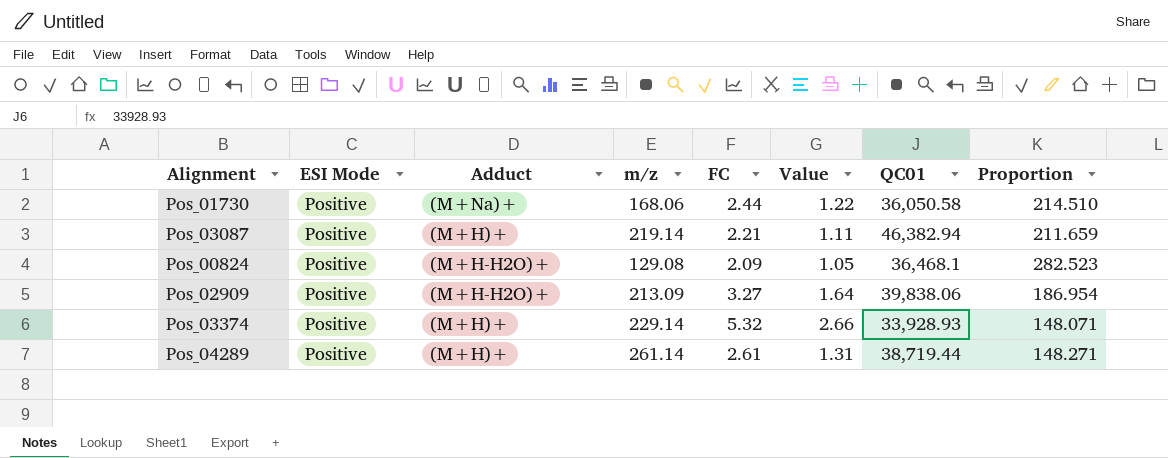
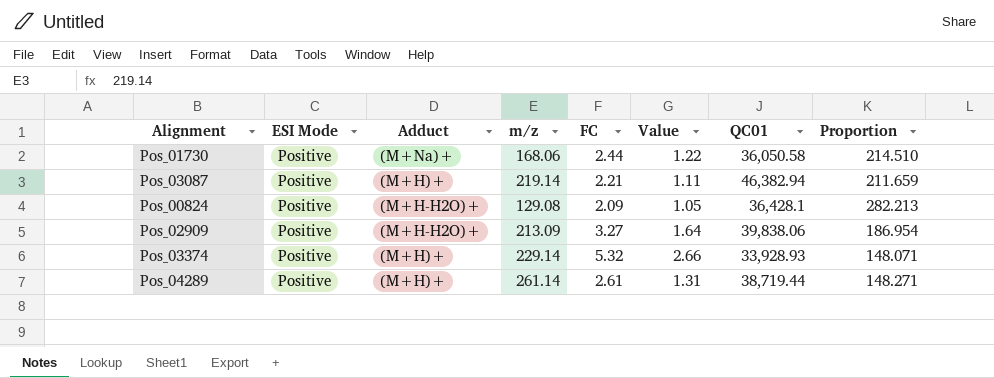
Pos_00824 | QC01: 36,468.1 -> 36,428.1
Pos_00824 | Proportion: 282.523 -> 282.213

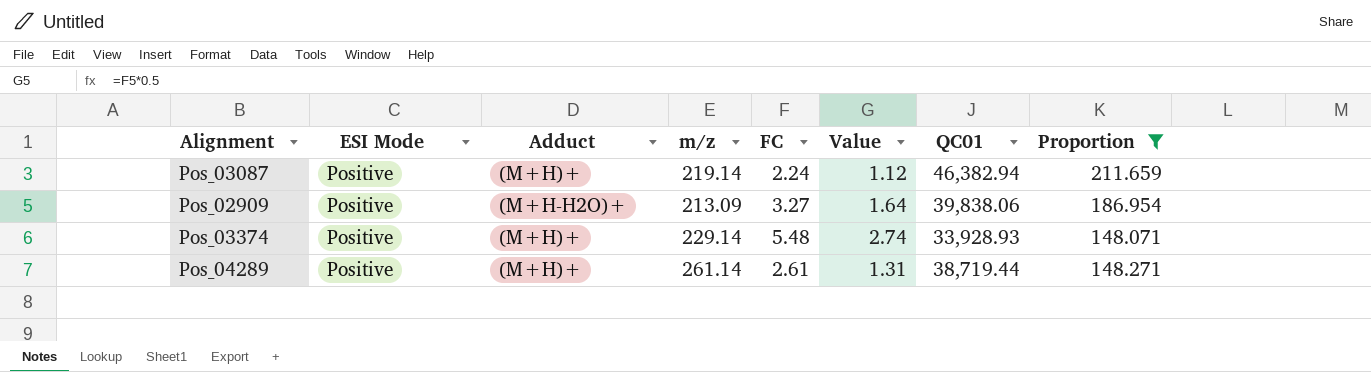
filter: none -> Proportion <= 211.659
Pos_03087 | FC: 2.21 -> 2.24
Pos_03087 | Value: 1.11 -> 1.12
Pos_03374 | FC: 5.32 -> 5.48
Pos_03374 | Value: 2.66 -> 2.74

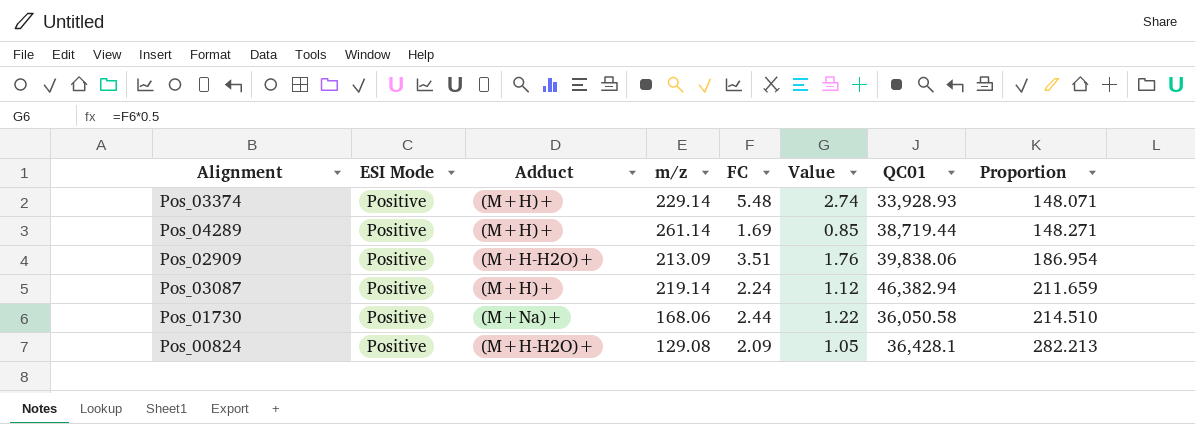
filter: Proportion <= 211.659 -> none
row order: none -> Proportion ascending
Pos_04289 | FC: 2.61 -> 1.69
Pos_04289 | Value: 1.31 -> 0.85
Pos_02909 | FC: 3.27 -> 3.51
Pos_02909 | Value: 1.64 -> 1.76

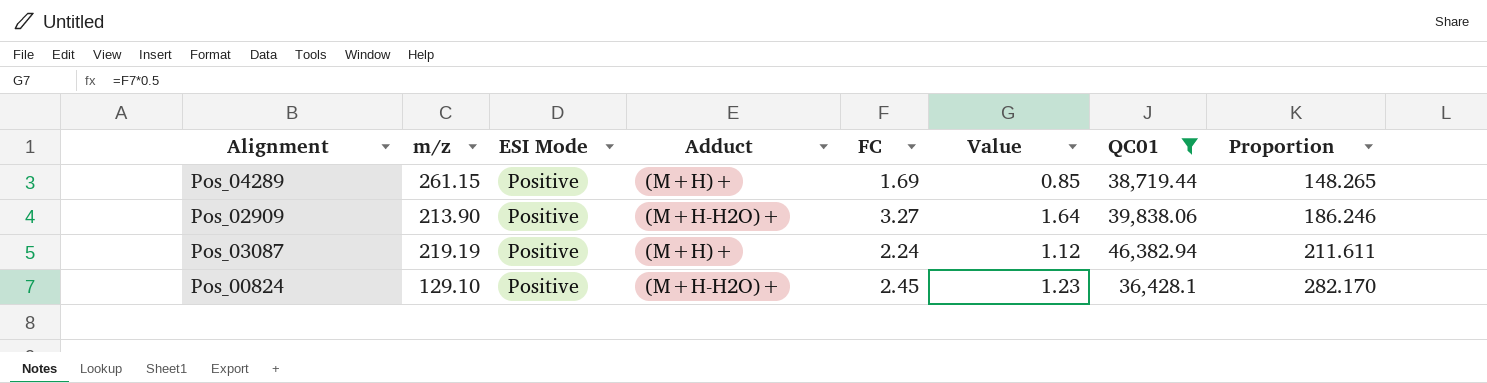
filter: none -> QC01 >= 36,428.1
column m/z | position: 4 -> 2
Pos_04289 | m/z: 261.14 -> 261.15
Pos_04289 | Proportion: 148.271 -> 148.265
Pos_02909 | m/z: 213.09 -> 213.90
Pos_02909 | FC: 3.51 -> 3.27
Pos_02909 | Value: 1.76 -> 1.64
Pos_02909 | Proportion: 186.954 -> 186.246
Pos_03087 | m/z: 219.14 -> 219.19
Pos_03087 | Proportion: 211.659 -> 211.611
Pos_00824 | m/z: 129.08 -> 129.10
Pos_00824 | FC: 2.09 -> 2.45
Pos_00824 | Value: 1.05 -> 1.23
Pos_00824 | Proportion: 282.213 -> 282.170

